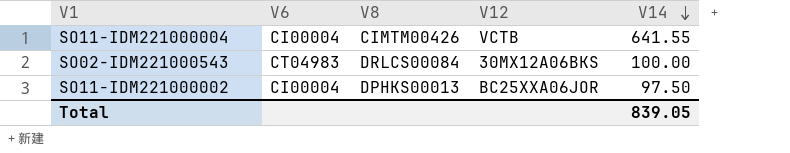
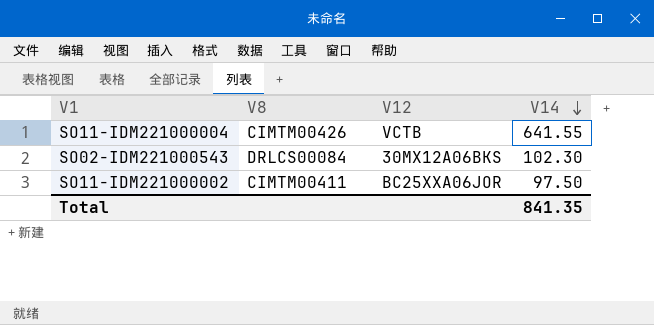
column V6 | position: 2 -> none
SO02-IDM221000543 | V14: 100.00 -> 102.30
SO11-IDM221000002 | V8: DPHKS00013 -> CIMTM00411
Total | V14: 839.05 -> 841.35

